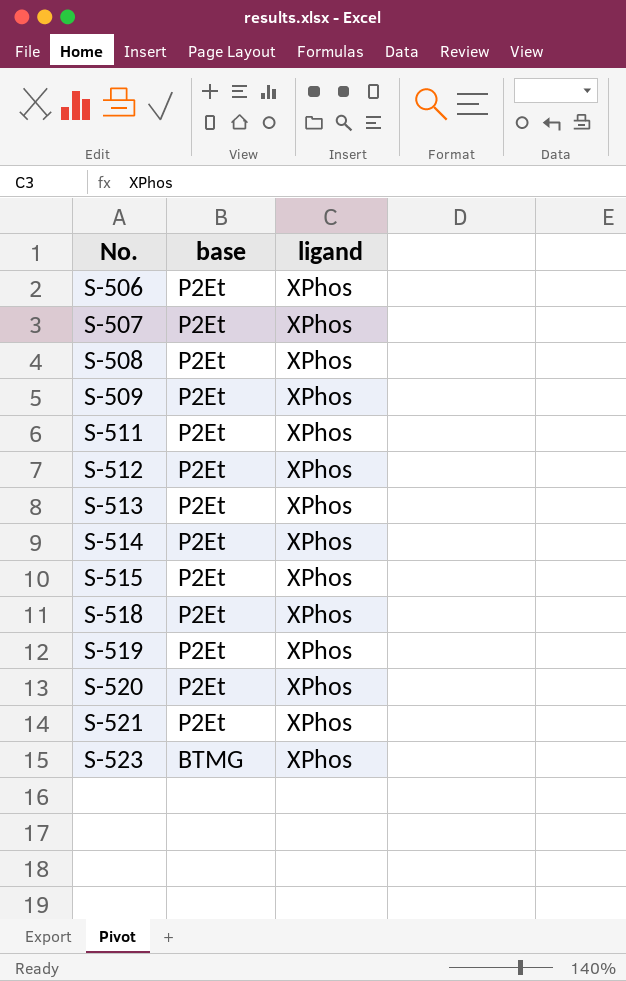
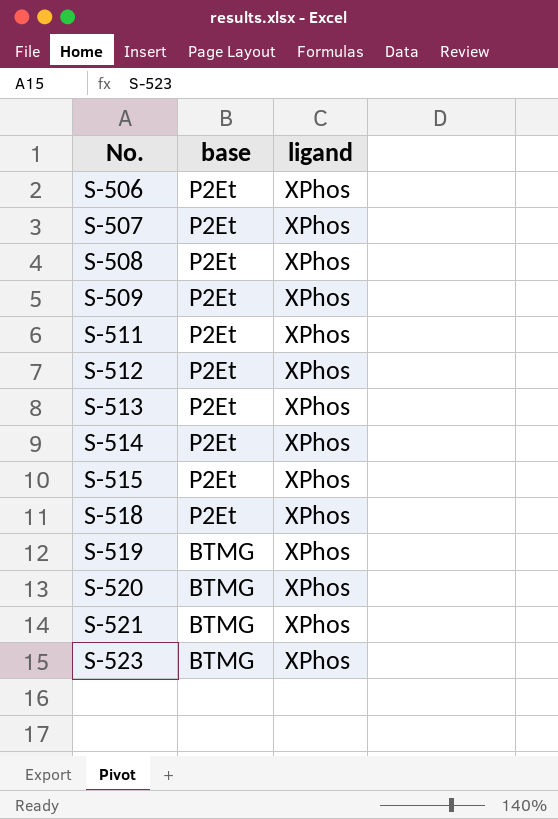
S-519 | base: P2Et -> BTMG
S-520 | base: P2Et -> BTMG
S-521 | base: P2Et -> BTMG

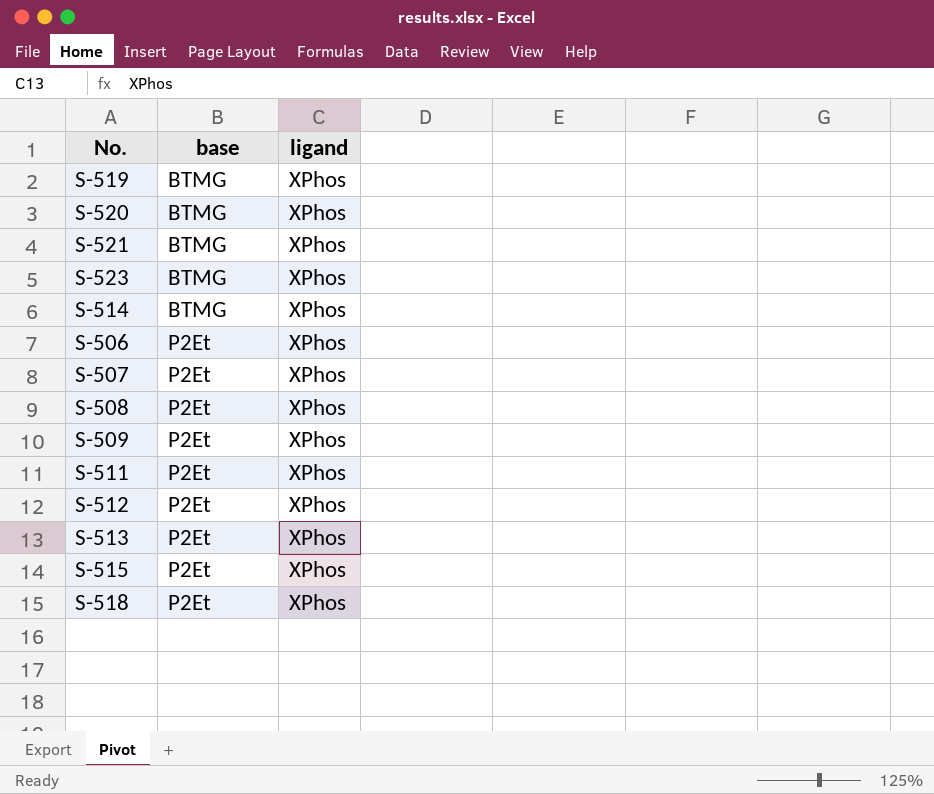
row order: No. ascending -> base ascending
S-514 | base: P2Et -> BTMG

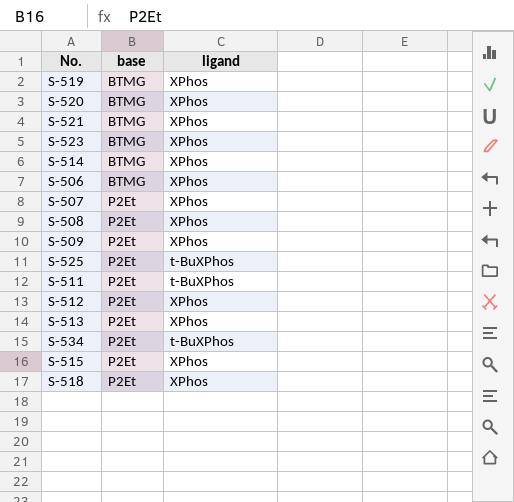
S-506 | base: P2Et -> BTMG
row S-525: none -> P2Et | t-BuXPhos
S-511 | ligand: XPhos -> t-BuXPhos
row S-534: none -> P2Et | t-BuXPhos

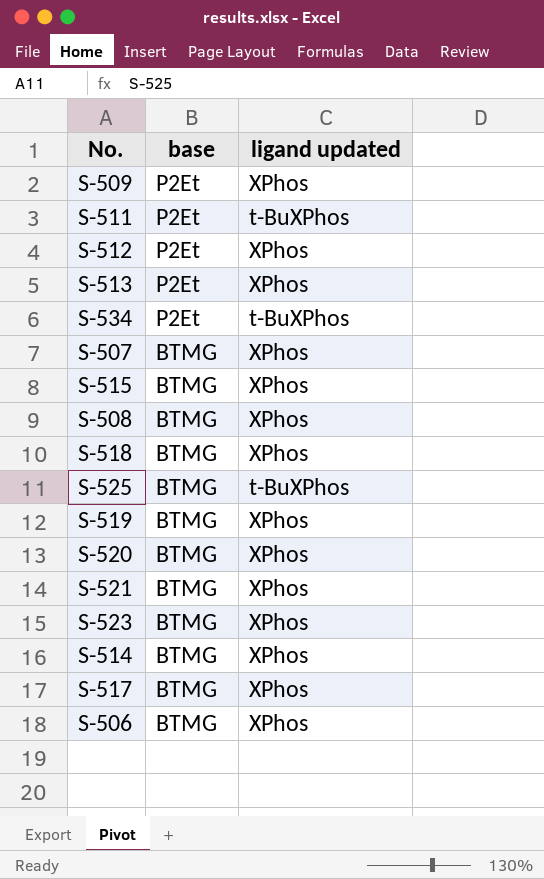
row order: base ascending -> base descending
column name: ligand -> ligand updated
S-507 | base: P2Et -> BTMG
S-515 | base: P2Et -> BTMG
S-508 | base: P2Et -> BTMG
S-518 | base: P2Et -> BTMG
S-525 | base: P2Et -> BTMG
row S-517: none -> BTMG | XPhos

